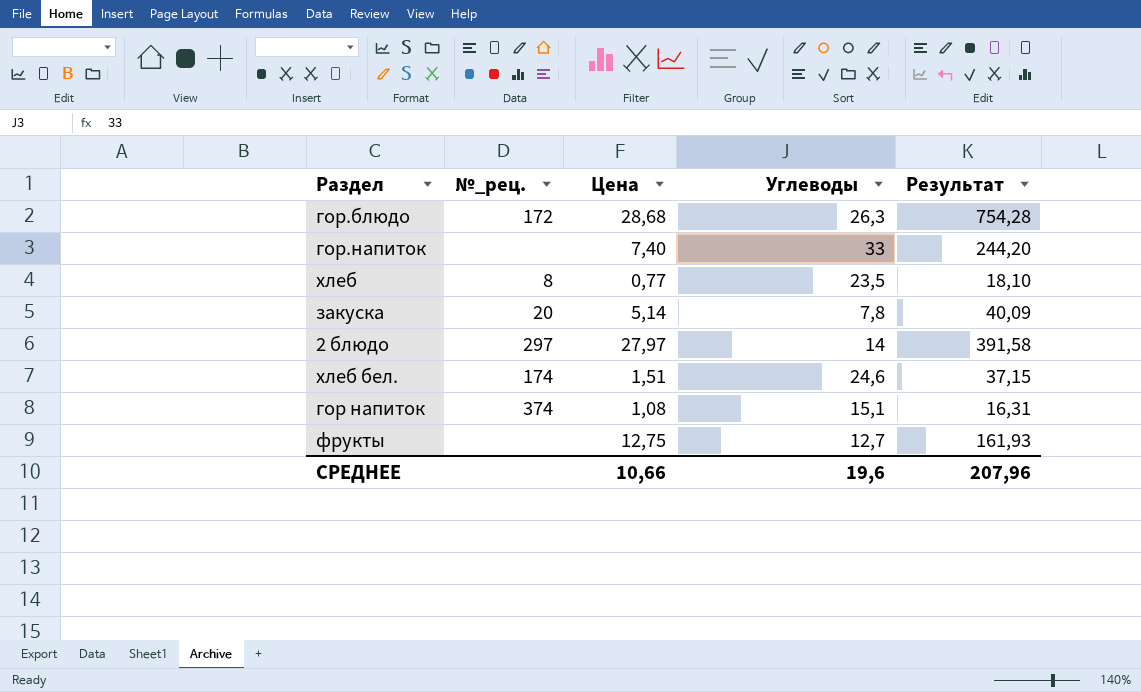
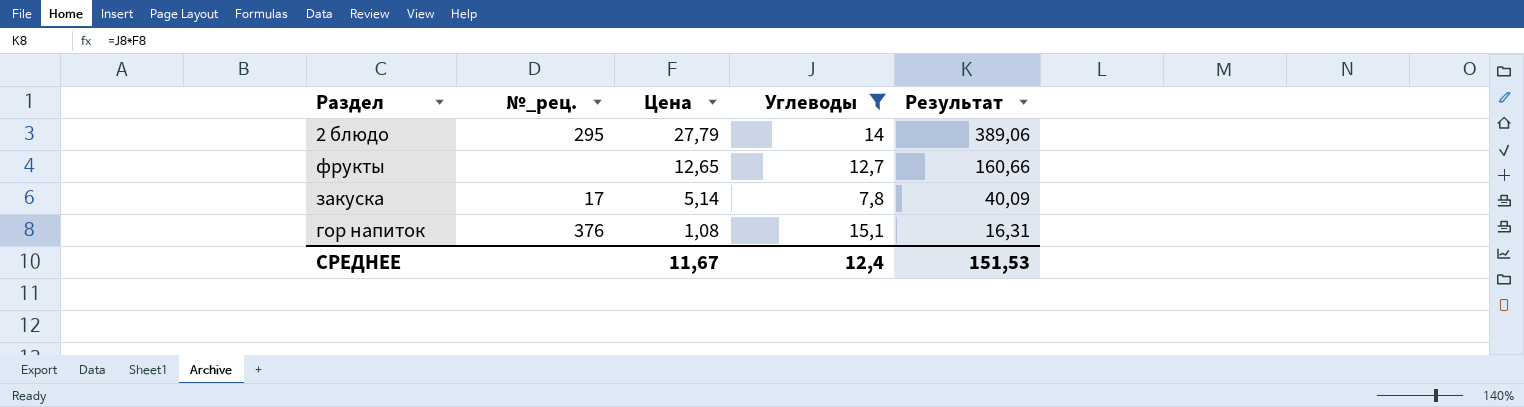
filter: none -> Углеводы <= 15,1
row order: none -> Цена descending
2 блюдо | №_рец.: 297 -> 295
2 блюдо | Цена: 27,97 -> 27,79
2 блюдо | Результат: 391,58 -> 389,06
фрукты | Цена: 12,75 -> 12,65
фрукты | Результат: 161,93 -> 160,66
закуска | №_рец.: 20 -> 17
гор напиток | №_рец.: 374 -> 376
СРЕДНЕЕ | Цена: 10,66 -> 11,67
СРЕДНЕЕ | Углеводы: 19,6 -> 12,4
СРЕДНЕЕ | Результат: 207,96 -> 151,53

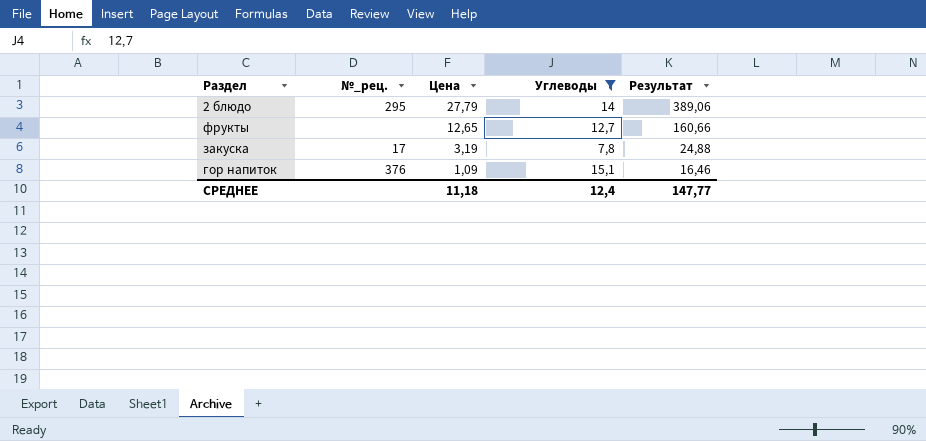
закуска | Цена: 5,14 -> 3,19
закуска | Результат: 40,09 -> 24,88
гор напиток | Цена: 1,08 -> 1,09
гор напиток | Результат: 16,31 -> 16,46
СРЕДНЕЕ | Цена: 11,67 -> 11,18
СРЕДНЕЕ | Результат: 151,53 -> 147,77

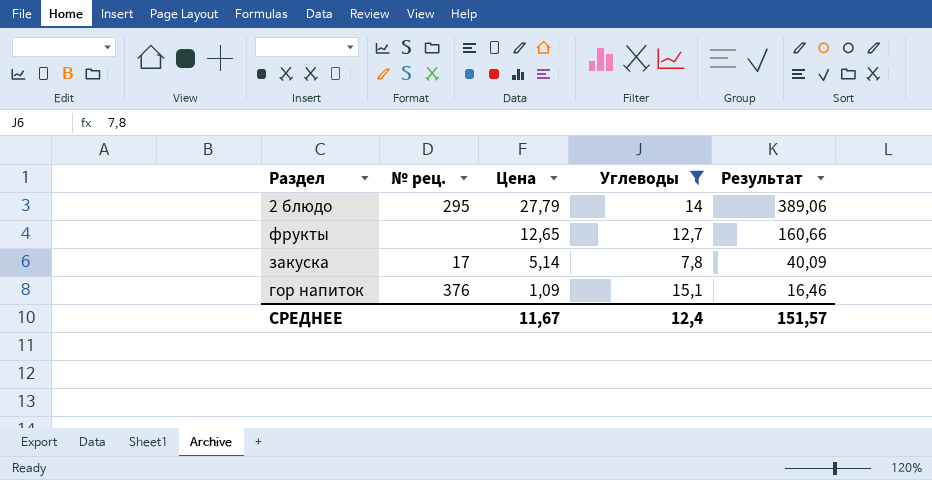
column name: №_рец. -> № рец.
закуска | Цена: 3,19 -> 5,14
закуска | Результат: 24,88 -> 40,09
СРЕДНЕЕ | Цена: 11,18 -> 11,67
СРЕДНЕЕ | Результат: 147,77 -> 151,57

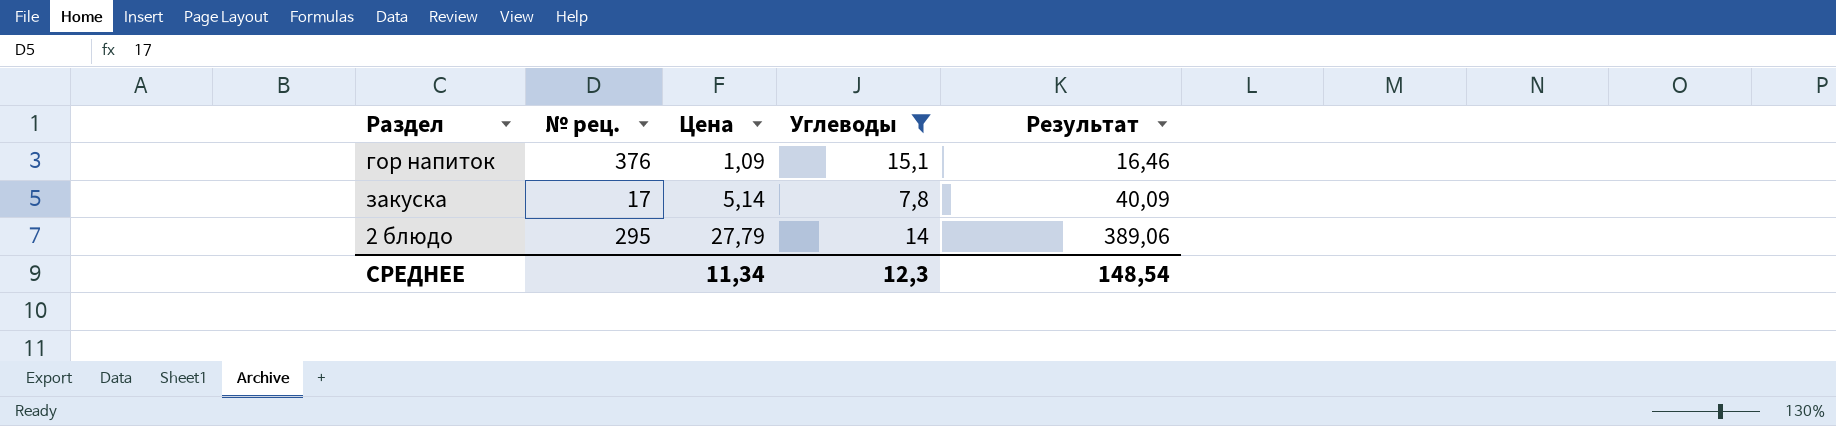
row order: Цена descending -> Цена ascending
row фрукты: none | 12,65 | 12,7 | 160,66 -> none
СРЕДНЕЕ | Цена: 11,67 -> 11,34
СРЕДНЕЕ | Углеводы: 12,4 -> 12,3
СРЕДНЕЕ | Результат: 151,57 -> 148,54

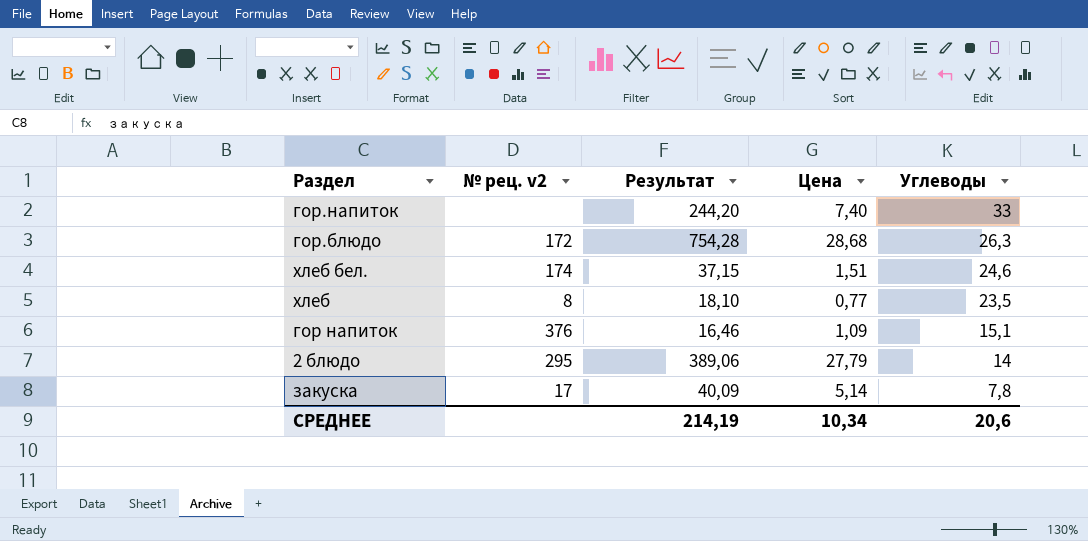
filter: Углеводы <= 15,1 -> none
row order: Цена ascending -> Углеводы descending
column name: № рец. -> № рец. v2
column Результат | position: 5 -> 3
СРЕДНЕЕ | Результат: 148,54 -> 214,19
СРЕДНЕЕ | Цена: 11,34 -> 10,34
СРЕДНЕЕ | Углеводы: 12,3 -> 20,6

